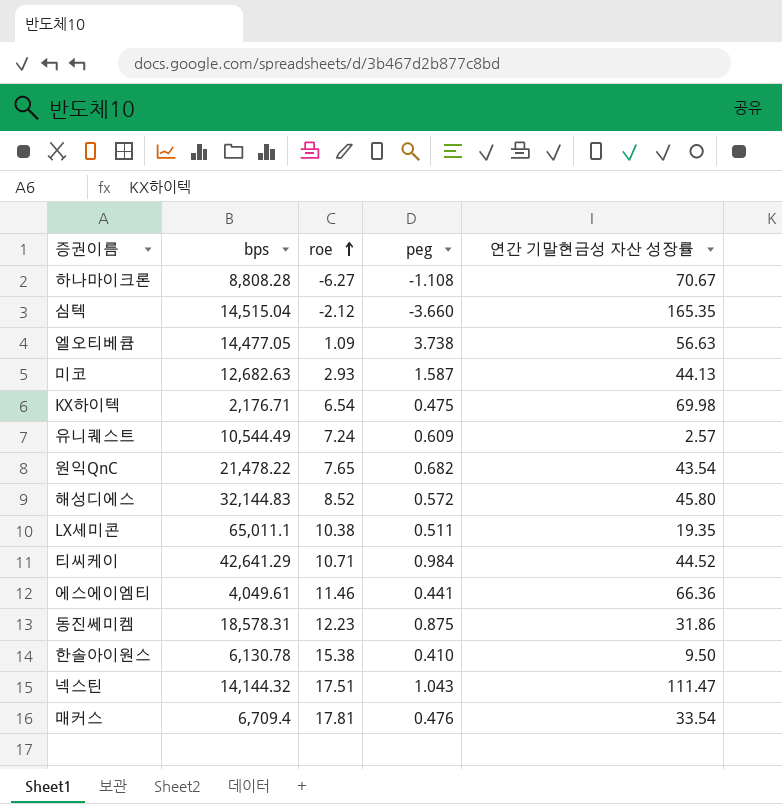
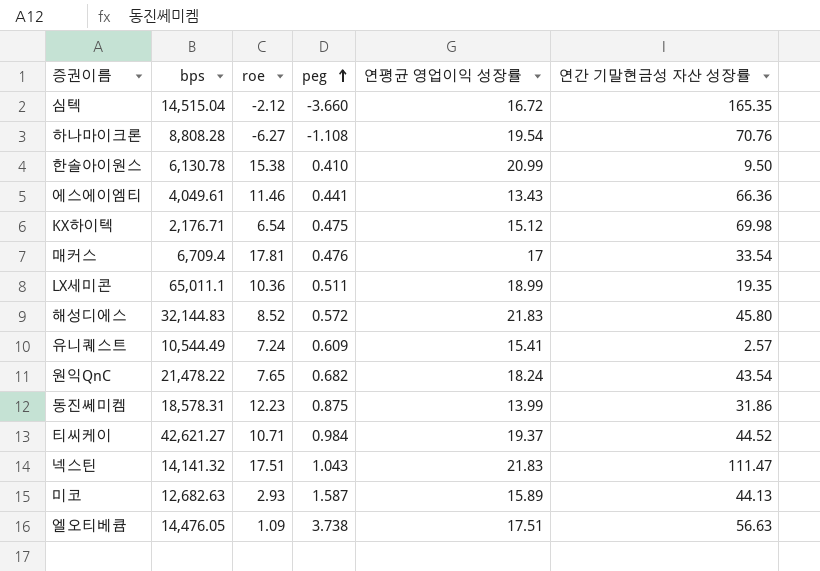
row order: roe ascending -> peg ascending
column 연평균 영업이익 성장률 | position: none -> 5
하나마이크론 | 연간 기말현금성 자산 성장률: 70.67 -> 70.76
LX세미콘 | roe: 10.38 -> 10.36
티씨케이 | bps: 42,641.29 -> 42,621.27
넥스틴 | bps: 14,144.32 -> 14,141.32
엘오티베큠 | bps: 14,477.05 -> 14,476.05

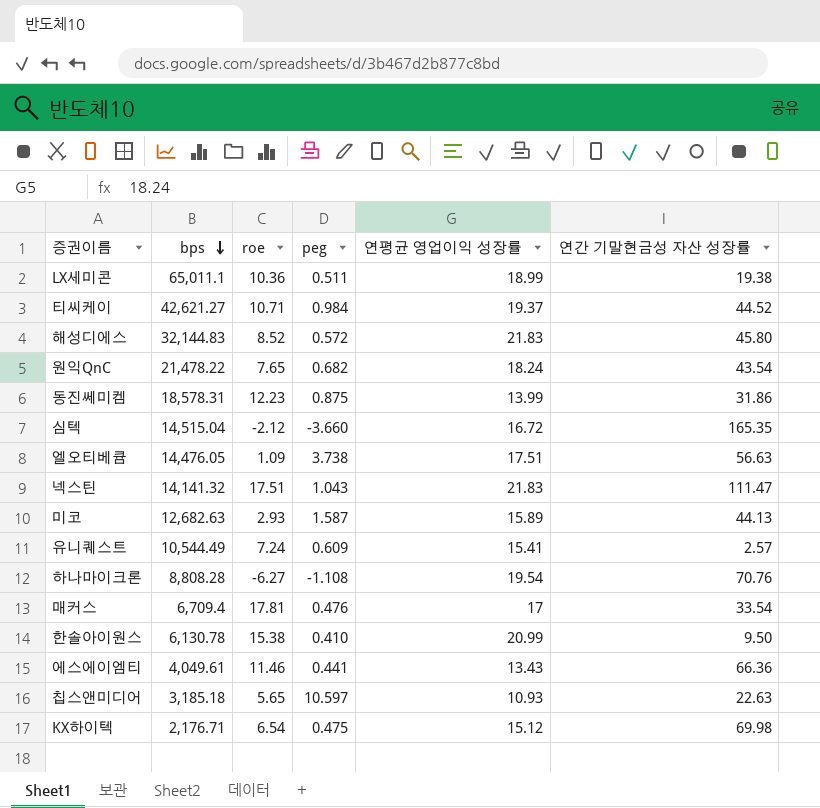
row order: peg ascending -> bps descending
LX세미콘 | 연간 기말현금성 자산 성장률: 19.35 -> 19.38
row 칩스앤미디어: none -> 3,185.18 | 5.65 | 10.597 | 10.93 | 22.63

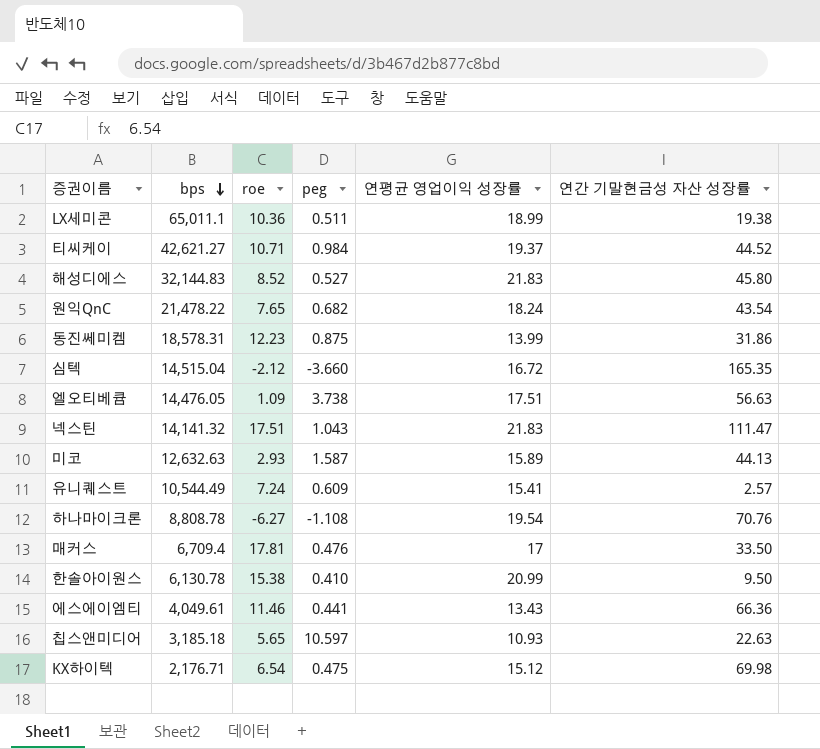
해성디에스 | peg: 0.572 -> 0.527
미코 | bps: 12,682.63 -> 12,632.63
하나마이크론 | bps: 8,808.28 -> 8,808.78
매커스 | 연간 기말현금성 자산 성장률: 33.54 -> 33.50

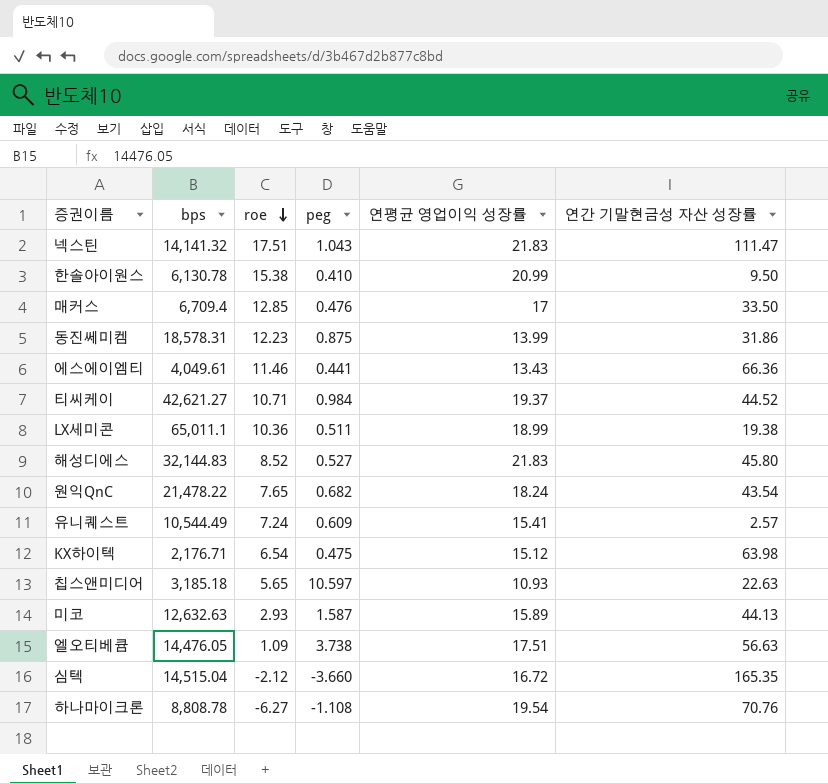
row order: bps descending -> roe descending
매커스 | roe: 17.81 -> 12.85
KX하이텍 | 연간 기말현금성 자산 성장률: 69.98 -> 63.98

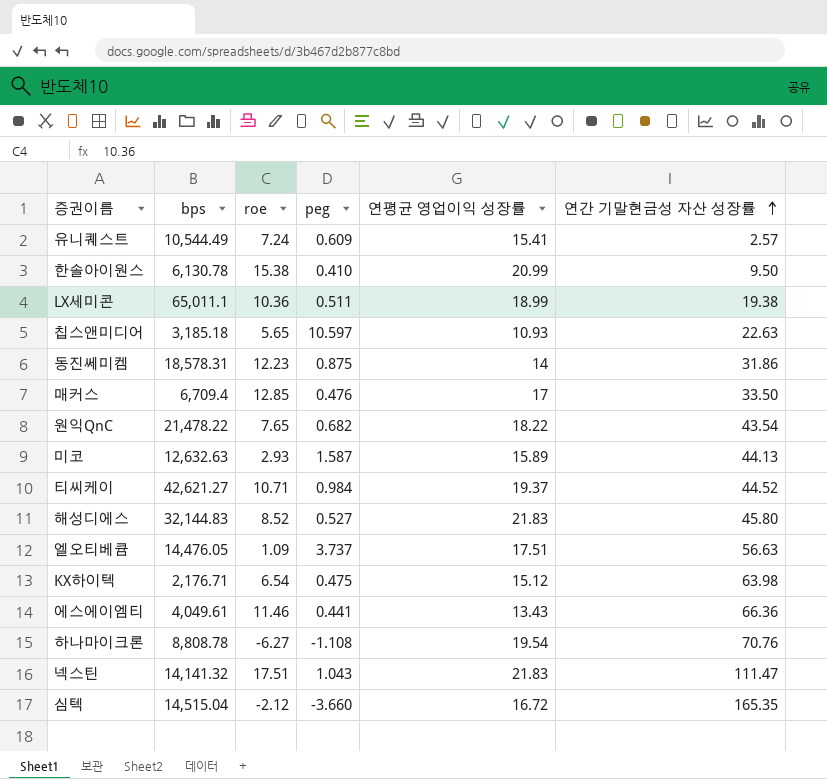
row order: roe descending -> 연간 기말현금성 자산 성장률 ascending
동진쎄미켐 | 연평균 영업이익 성장률: 13.99 -> 14
원익QnC | 연평균 영업이익 성장률: 18.24 -> 18.22
엘오티베큠 | peg: 3.738 -> 3.737

